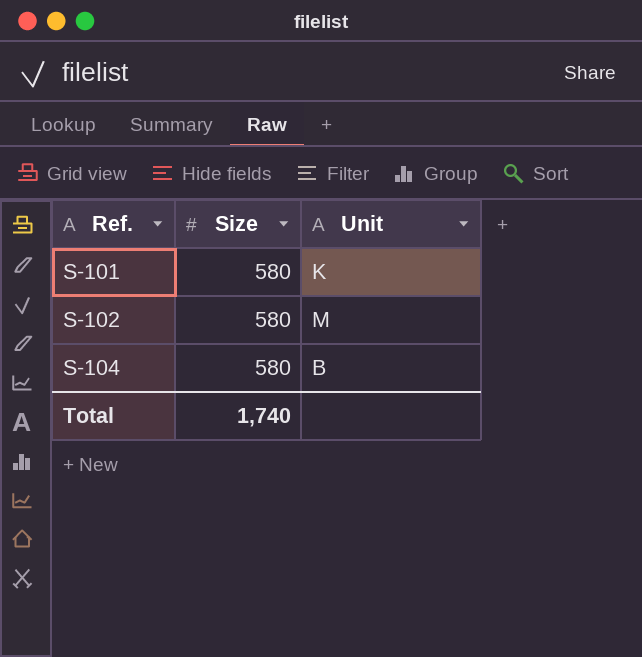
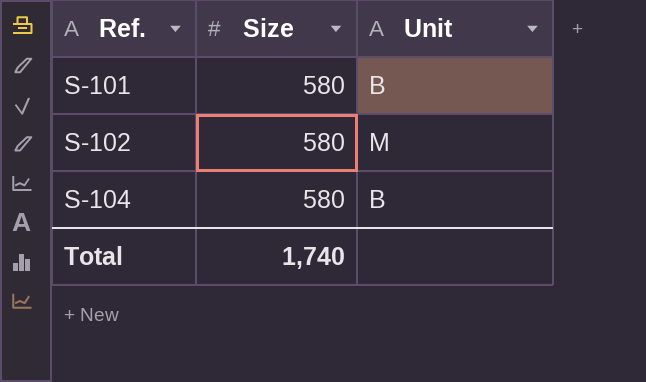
S-101 | Unit: K -> B

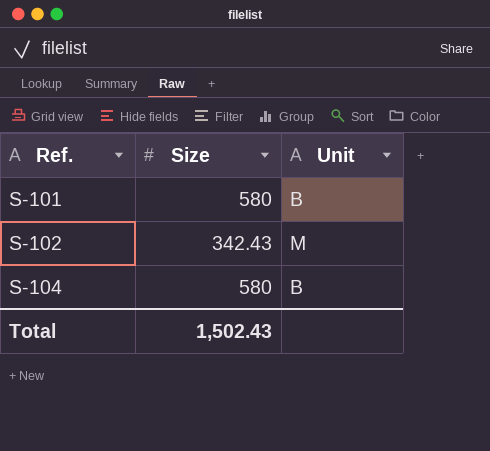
S-102 | Size: 580 -> 342.43
Total | Size: 1,740 -> 1,502.43

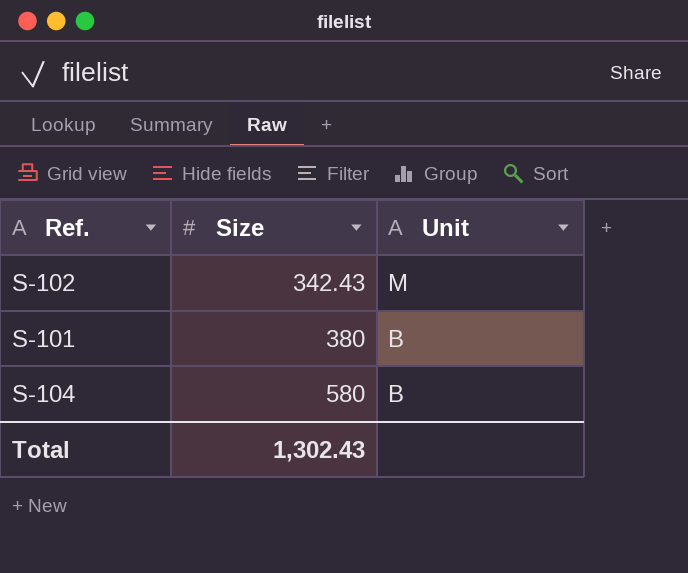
row order: Ref. ascending -> Size ascending
S-101 | Size: 580 -> 380
Total | Size: 1,502.43 -> 1,302.43

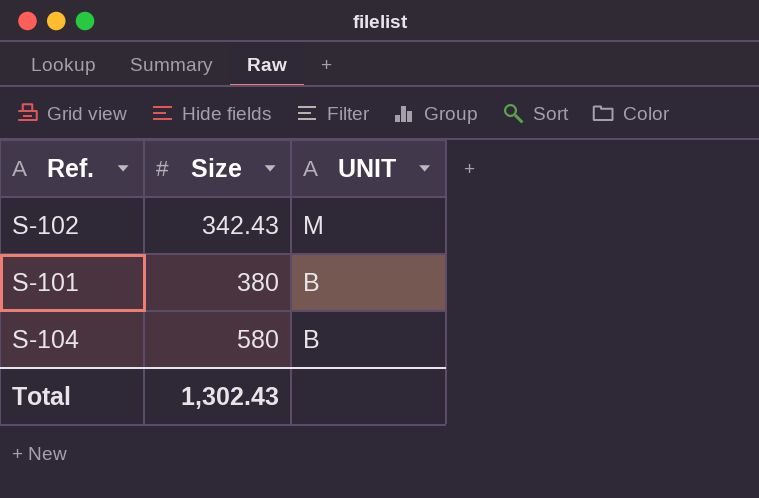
column name: Unit -> UNIT

